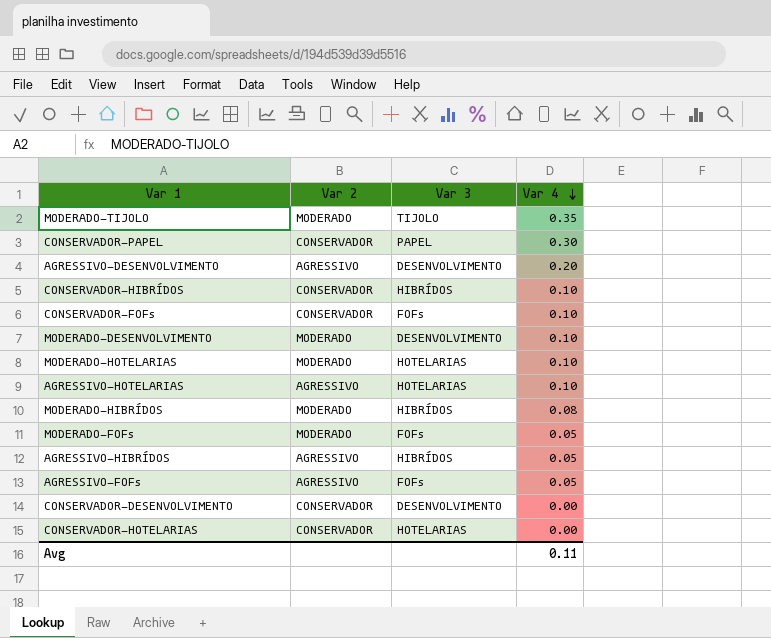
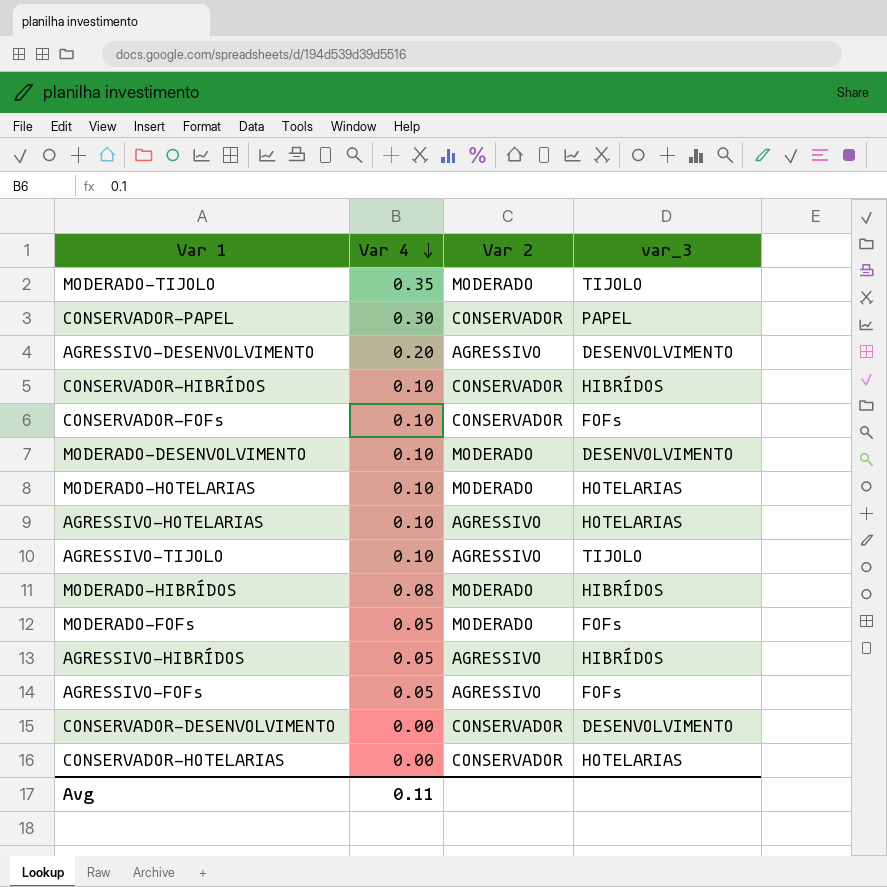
column Var 4 | position: 4 -> 2
column name: Var 3 -> var_3
row AGRESSIVO-TIJOLO: none -> 0.10 | AGRESSIVO | TIJOLO

